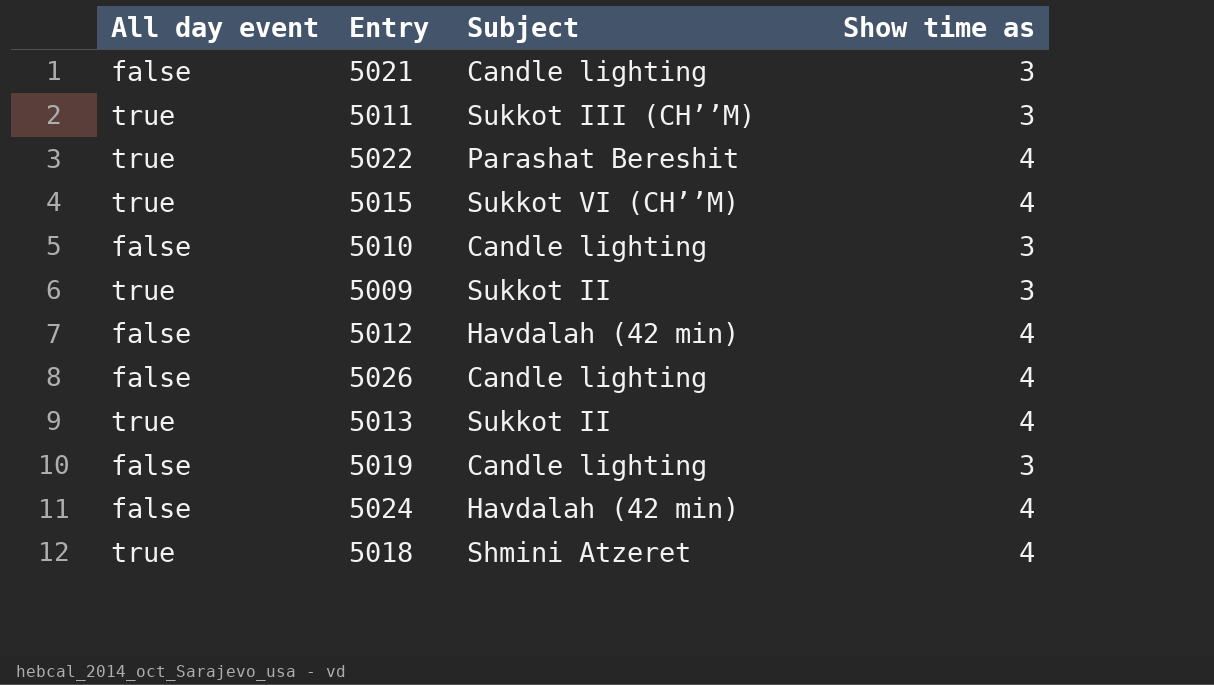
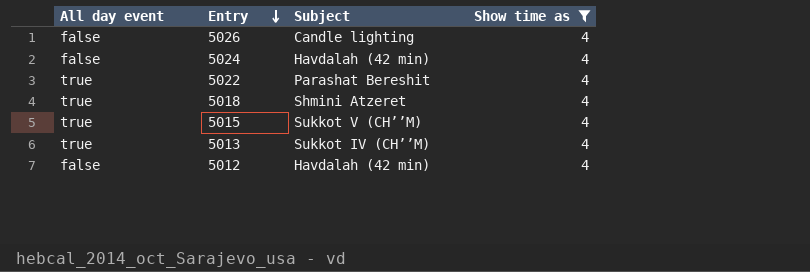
filter: none -> Show time as = 4
row order: none -> Entry descending
5015 | Subject: Sukkot VI (CH’’M) -> Sukkot V (CH’’M)
5013 | Subject: Sukkot II -> Sukkot IV (CH’’M)

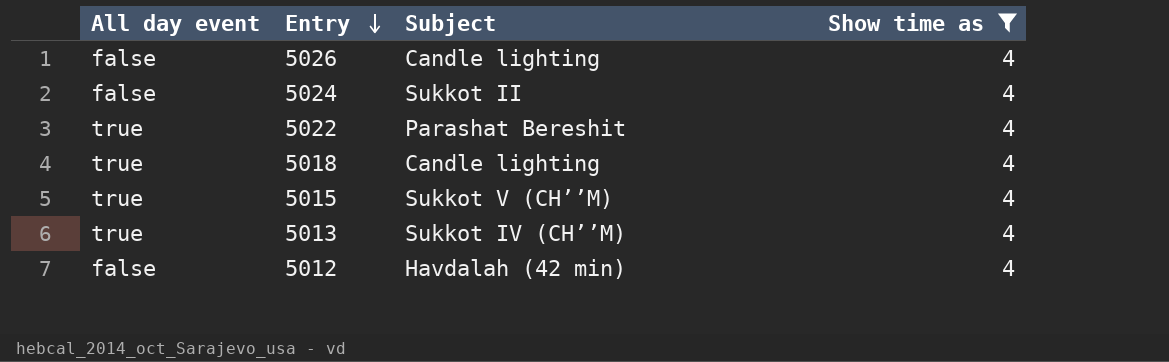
5024 | Subject: Havdalah (42 min) -> Sukkot II
5018 | Subject: Shmini Atzeret -> Candle lighting

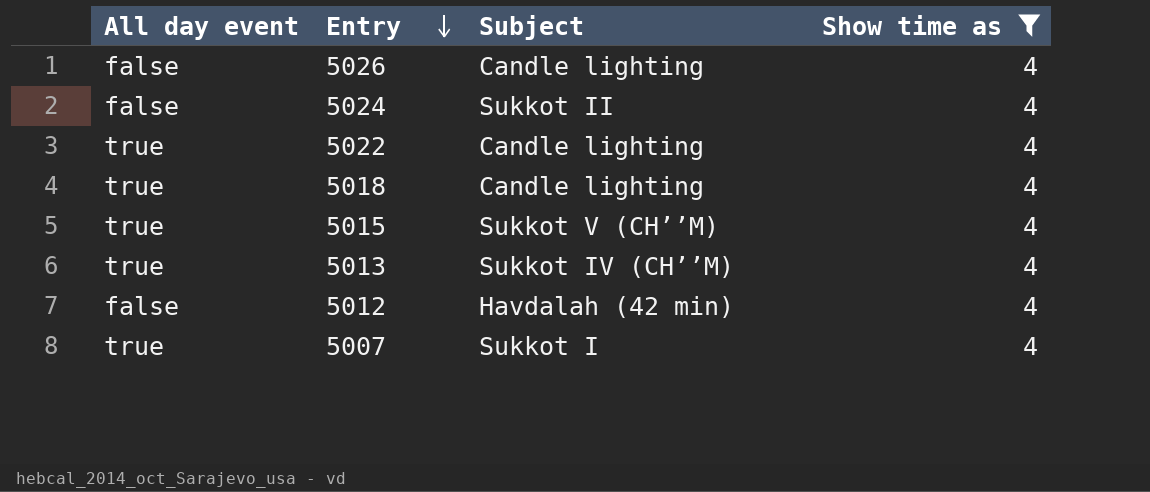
5022 | Subject: Parashat Bereshit -> Candle lighting
row 5007: none -> true | Sukkot I | 4

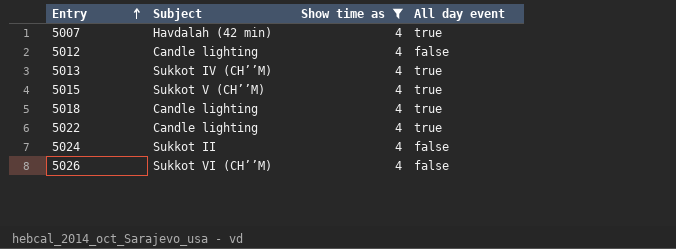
row order: Entry descending -> Entry ascending
column All day event | position: 1 -> 4
5007 | Subject: Sukkot I -> Havdalah (42 min)
5012 | Subject: Havdalah (42 min) -> Candle lighting
5026 | Subject: Candle lighting -> Sukkot VI (CH’’M)

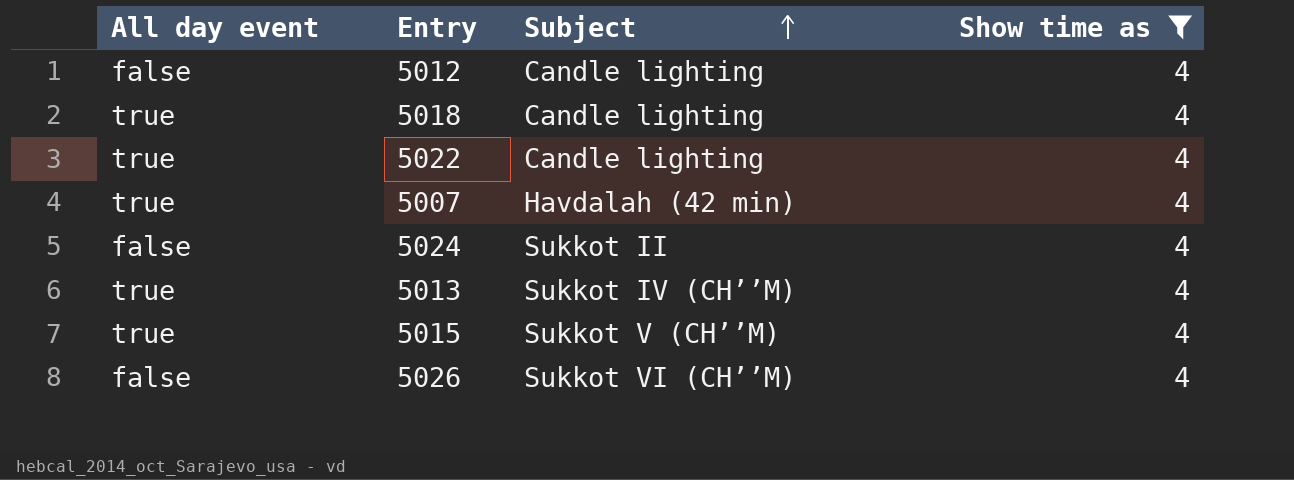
row order: Entry ascending -> Subject ascending
column All day event | position: 4 -> 1

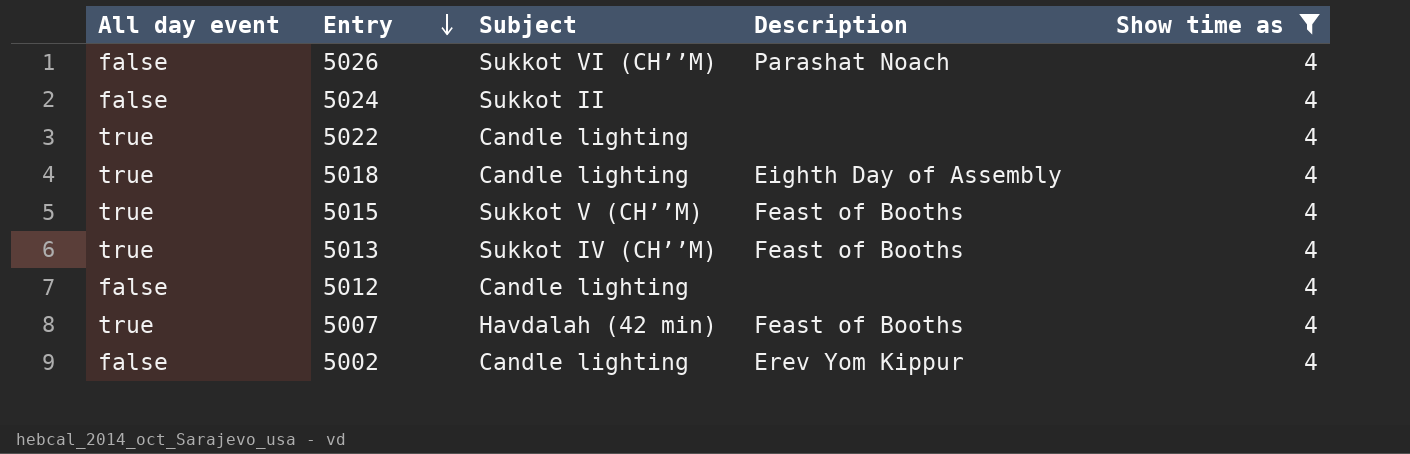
row order: Subject ascending -> Entry descending
column Description | position: none -> 4
row 5002: none -> false | Candle lighting | Erev Yom Kippur | 4

